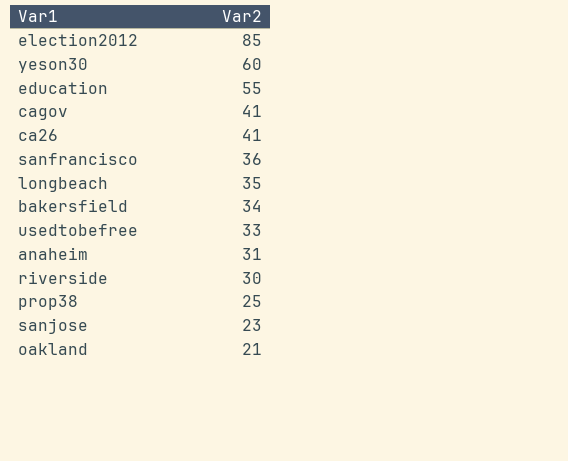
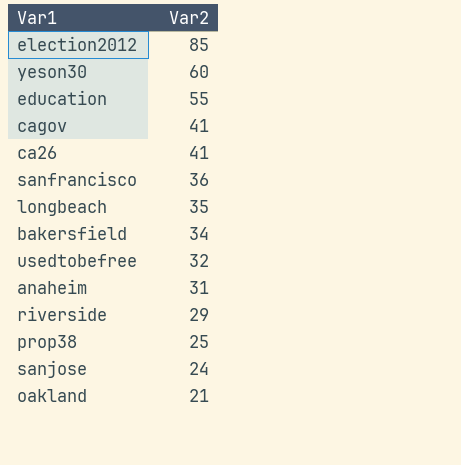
usedtobefree | Var2: 33 -> 32
riverside | Var2: 30 -> 29
sanjose | Var2: 23 -> 24

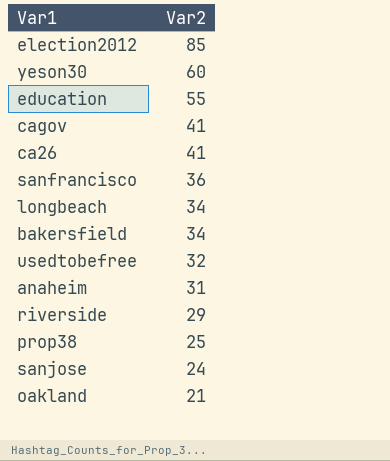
longbeach | Var2: 35 -> 34

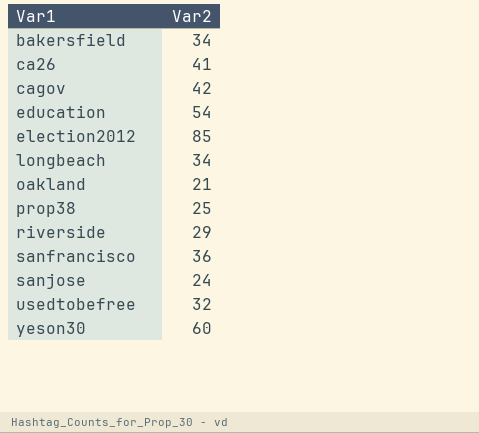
row order: Var2 descending -> Var1 ascending
row anaheim: 31 -> none
cagov | Var2: 41 -> 42
education | Var2: 55 -> 54

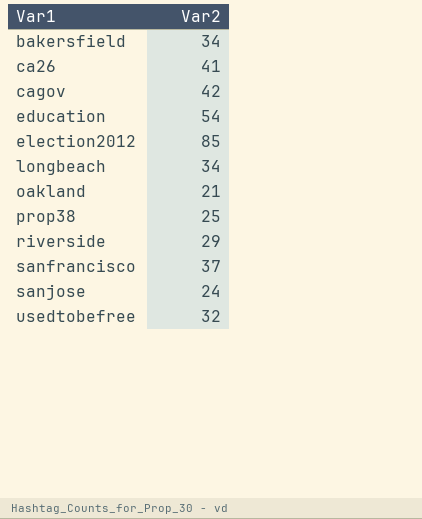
row yeson30: 60 -> none
sanfrancisco | Var2: 36 -> 37

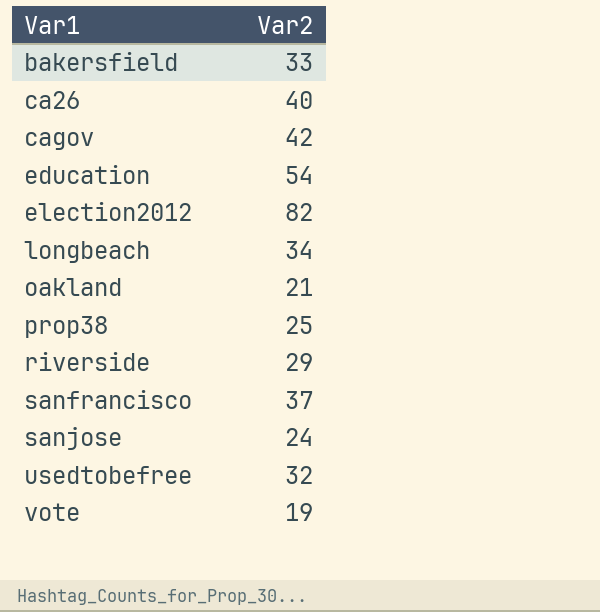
bakersfield | Var2: 34 -> 33
ca26 | Var2: 41 -> 40
election2012 | Var2: 85 -> 82
row vote: none -> 19

